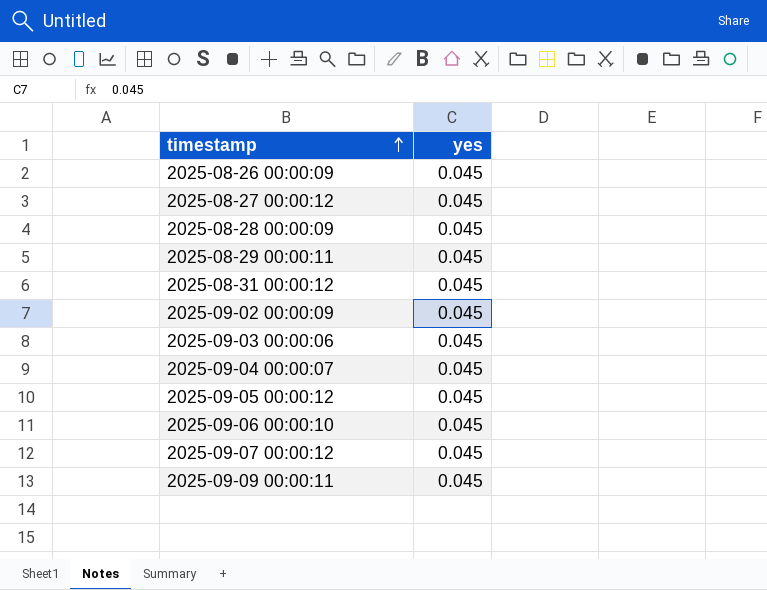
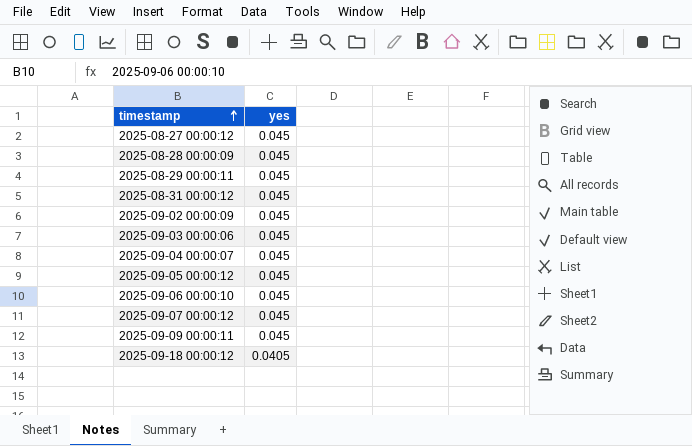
row 2025-08-26 00:00:09: 0.045 -> none
row 2025-09-18 00:00:12: none -> 0.0405

